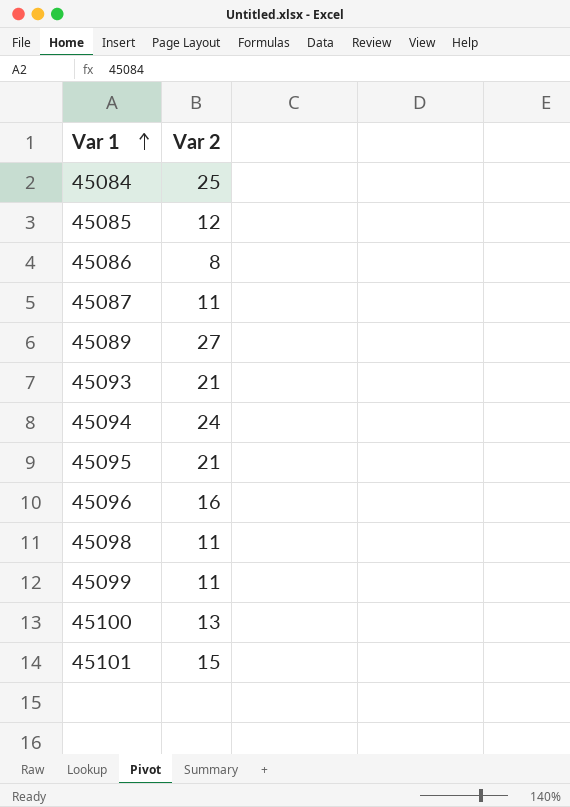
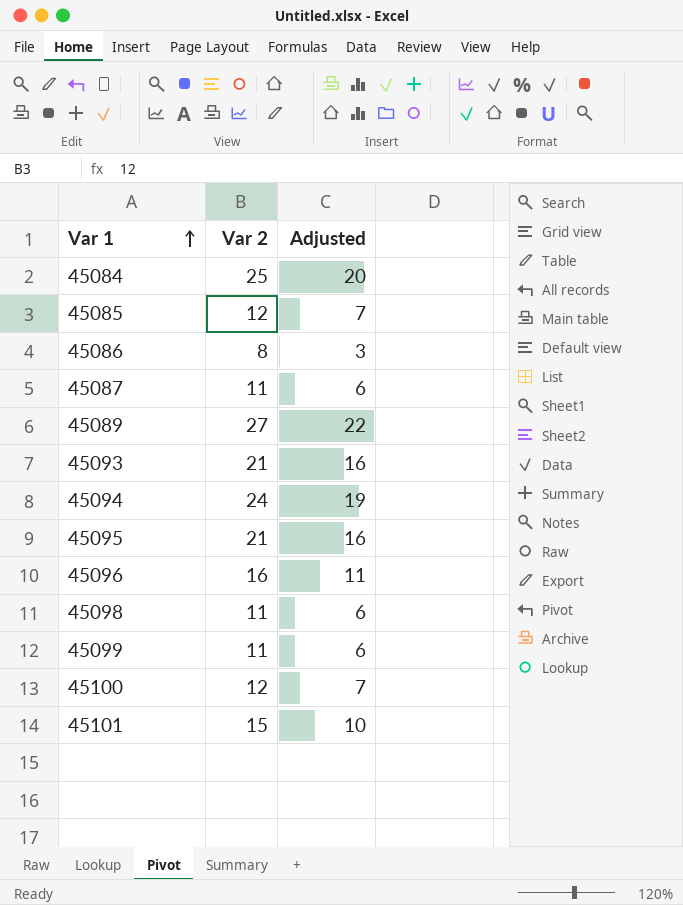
column Adjusted | formula: none -> [Var 2] - 5
45100 | Var 2: 13 -> 12

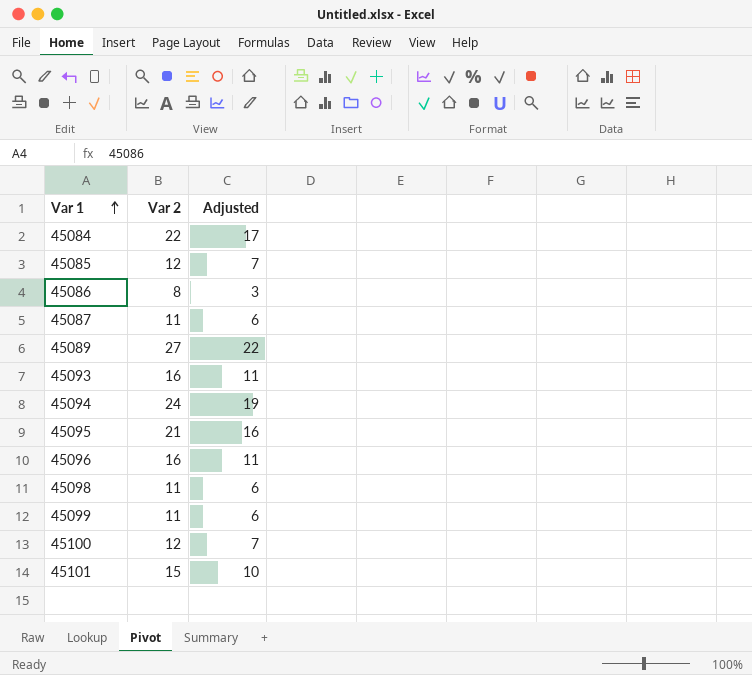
45084 | Var 2: 25 -> 22
45084 | Adjusted: 20 -> 17
45093 | Var 2: 21 -> 16
45093 | Adjusted: 16 -> 11

